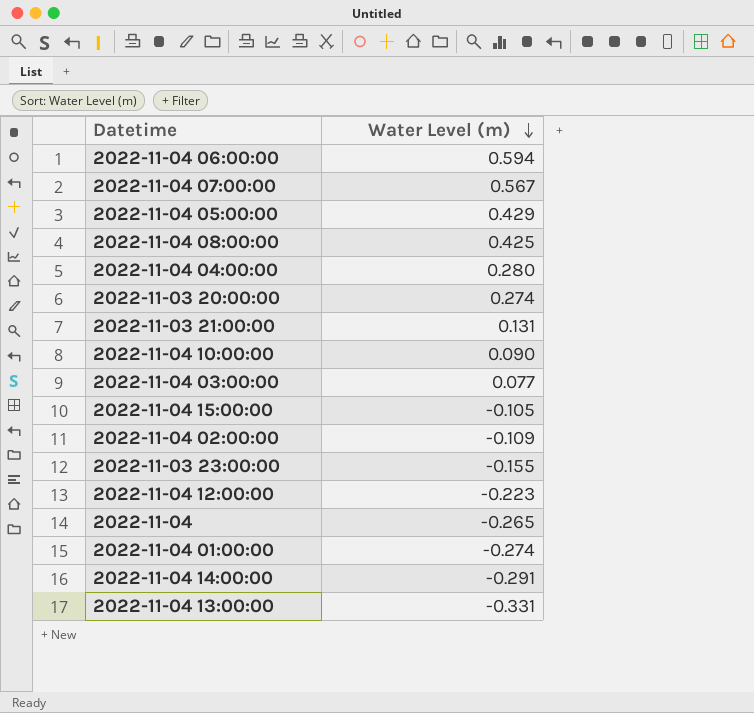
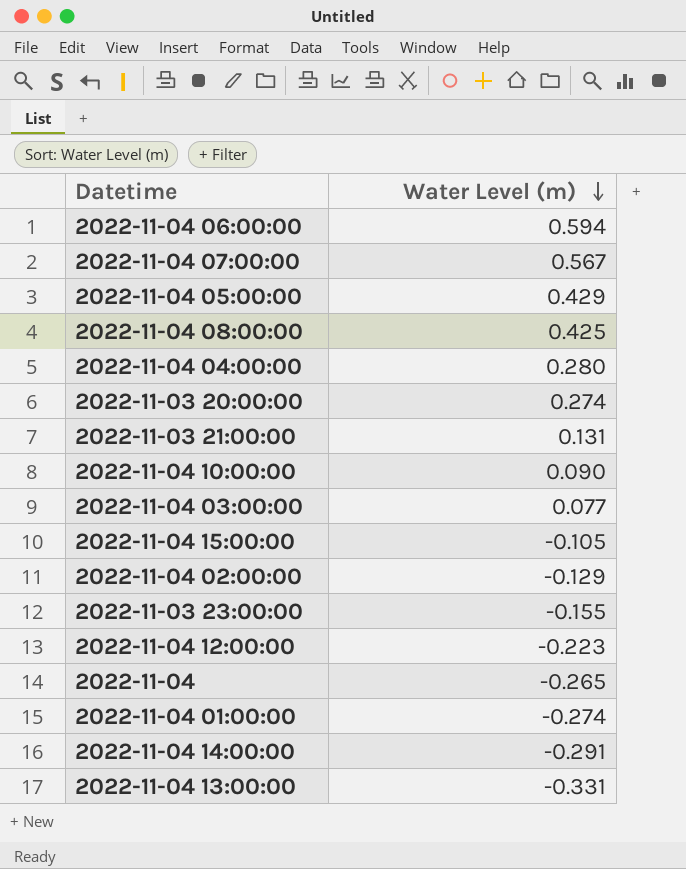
2022-11-04 02:00:00 | Water Level (m): -0.109 -> -0.129

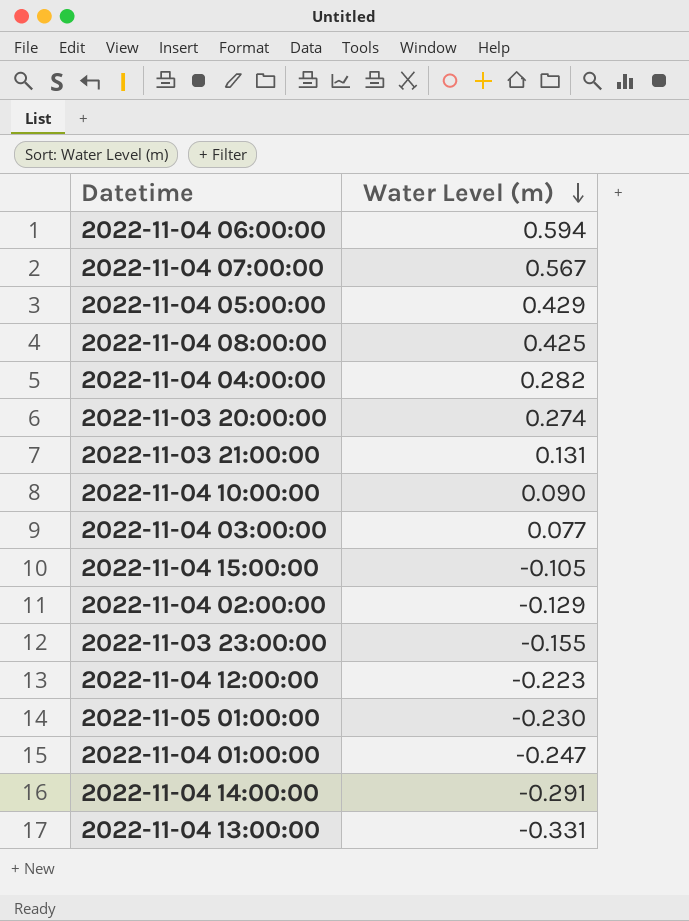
row 2022-11-04: -0.265 -> none
2022-11-04 04:00:00 | Water Level (m): 0.280 -> 0.282
row 2022-11-05 01:00:00: none -> -0.230
2022-11-04 01:00:00 | Water Level (m): -0.274 -> -0.247

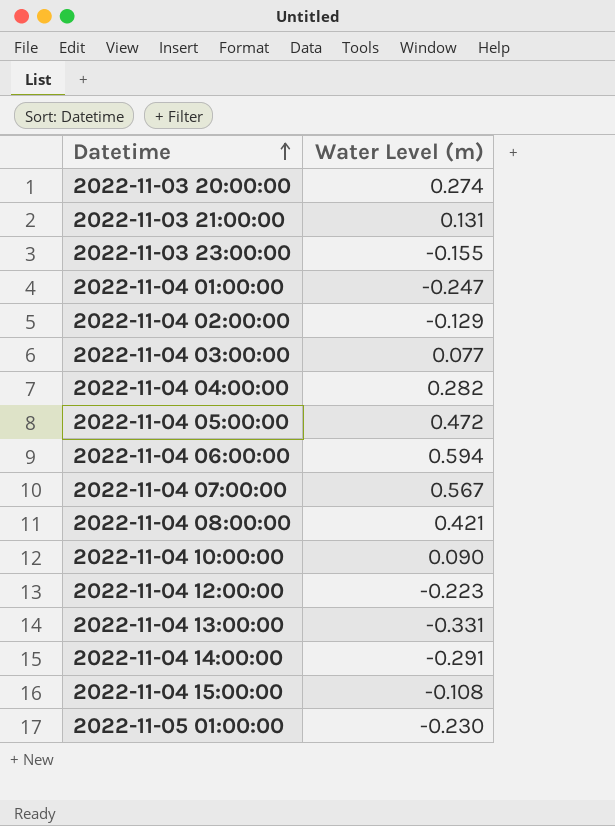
row order: Water Level (m) descending -> Datetime ascending
2022-11-04 05:00:00 | Water Level (m): 0.429 -> 0.472
2022-11-04 08:00:00 | Water Level (m): 0.425 -> 0.421
2022-11-04 15:00:00 | Water Level (m): -0.105 -> -0.108

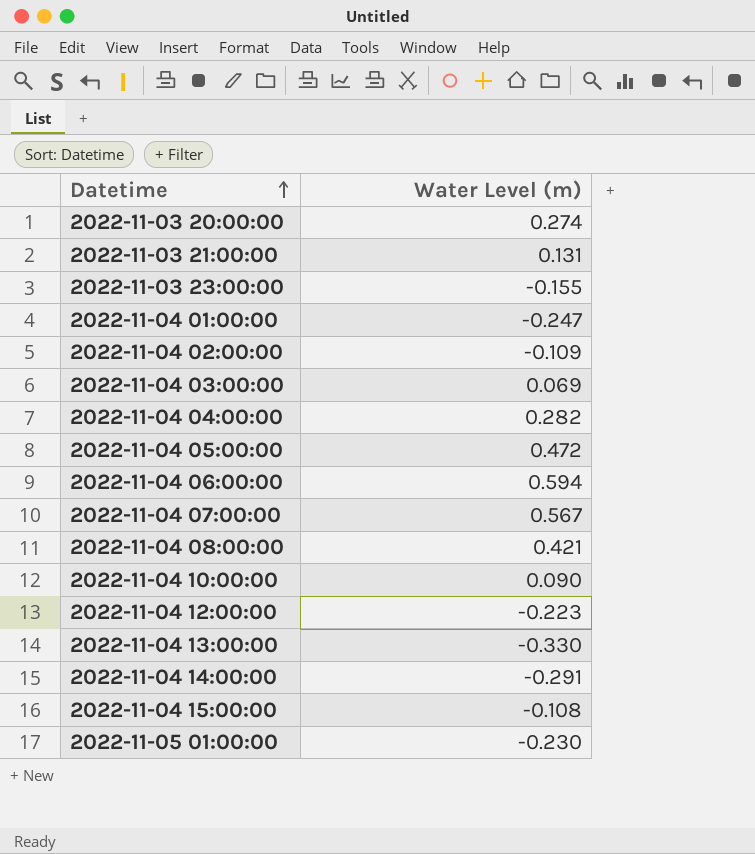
2022-11-04 02:00:00 | Water Level (m): -0.129 -> -0.109
2022-11-04 03:00:00 | Water Level (m): 0.077 -> 0.069
2022-11-04 13:00:00 | Water Level (m): -0.331 -> -0.330

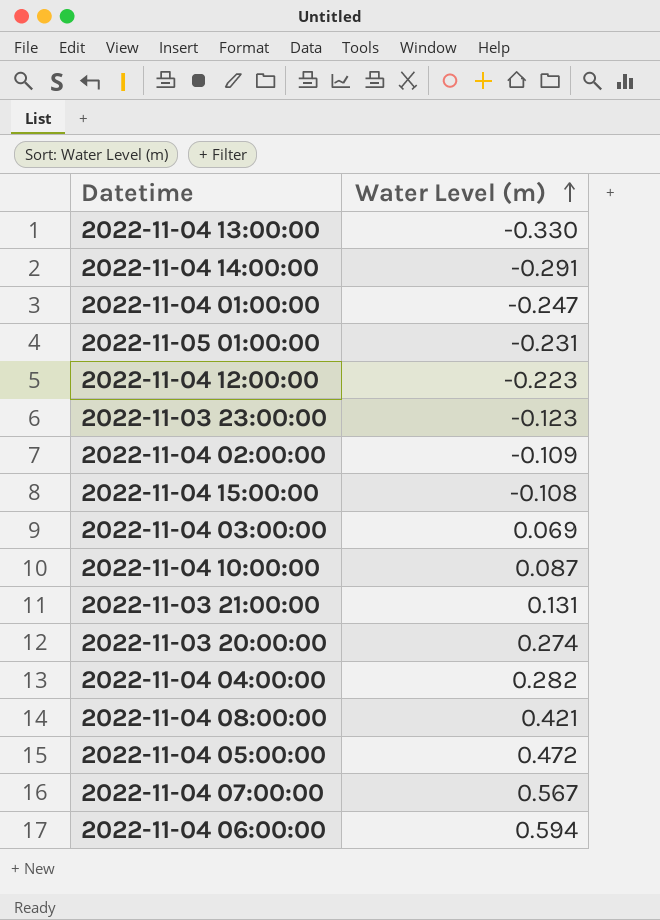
row order: Datetime ascending -> Water Level (m) ascending
2022-11-05 01:00:00 | Water Level (m): -0.230 -> -0.231
2022-11-03 23:00:00 | Water Level (m): -0.155 -> -0.123
2022-11-04 10:00:00 | Water Level (m): 0.090 -> 0.087

